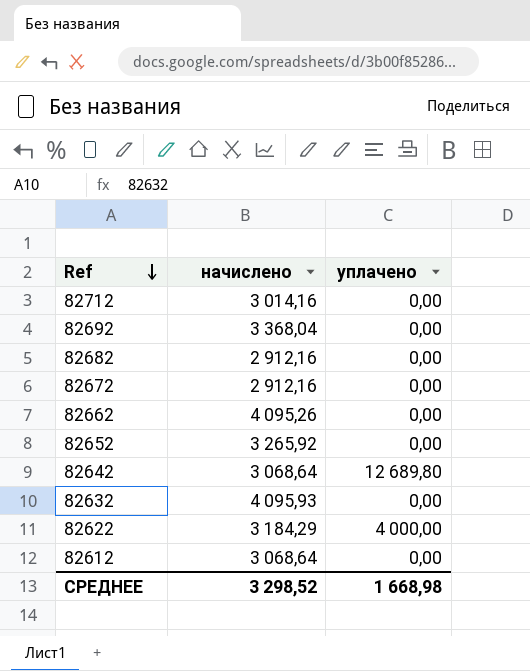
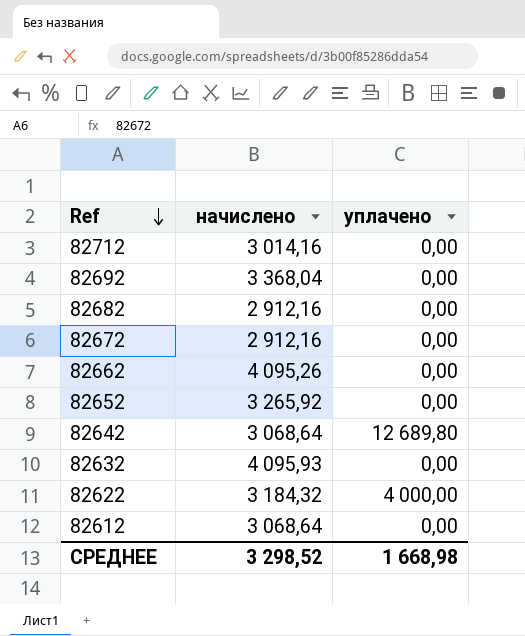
82622 | начислено: 3 184,29 -> 3 184,32

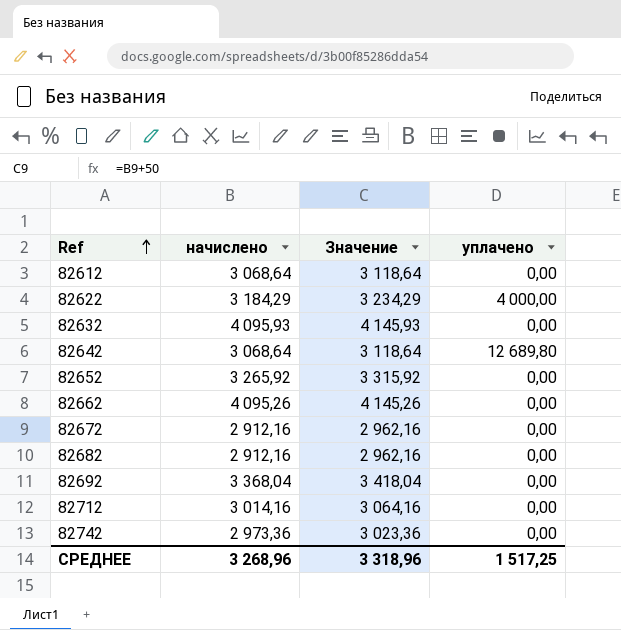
row order: Ref descending -> Ref ascending
column Значение | formula: none -> [начислено] + 50
82622 | начислено: 3 184,32 -> 3 184,29
row 82742: none -> 2 973,36 | 3 023,36 | 0,00
СРЕДНЕЕ | начислено: 3 298,52 -> 3 268,96
СРЕДНЕЕ | уплачено: 1 668,98 -> 1 517,25

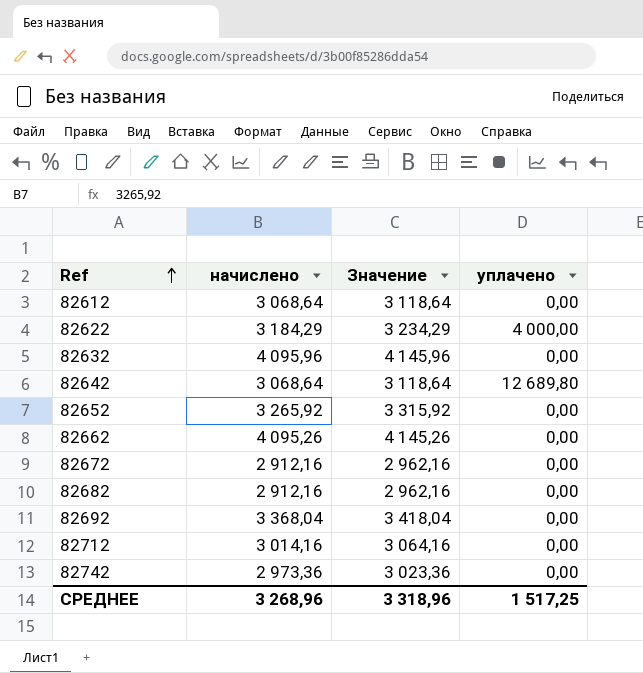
82632 | начислено: 4 095,93 -> 4 095,96
82632 | Значение: 4 145,93 -> 4 145,96

